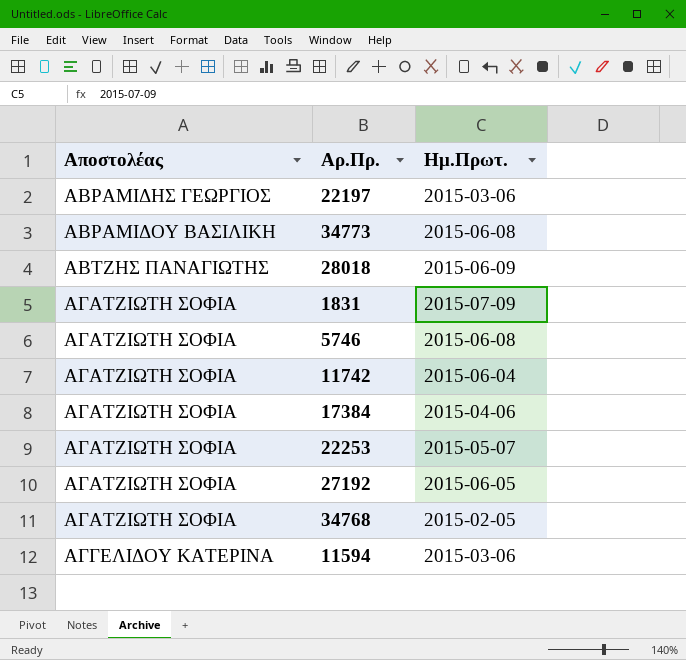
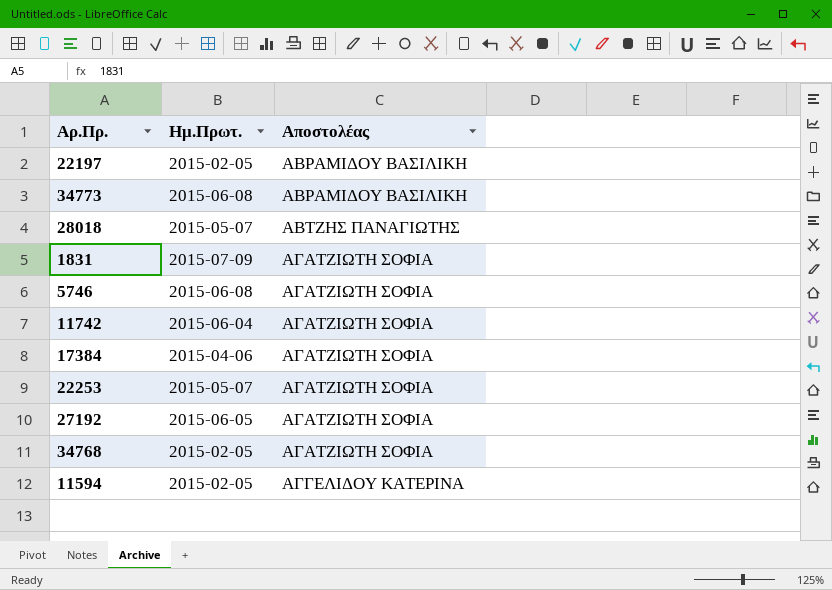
column Αποστολέας | position: 1 -> 3
22197 | Ημ.Πρωτ.: 2015-03-06 -> 2015-02-05
22197 | Αποστολέας: ΑΒΡΑΜΙΔΗΣ ΓΕΩΡΓΙΟΣ -> ΑΒΡΑΜΙΔΟΥ ΒΑΣΙΛΙΚΗ
28018 | Ημ.Πρωτ.: 2015-06-09 -> 2015-05-07
11594 | Ημ.Πρωτ.: 2015-03-06 -> 2015-02-05

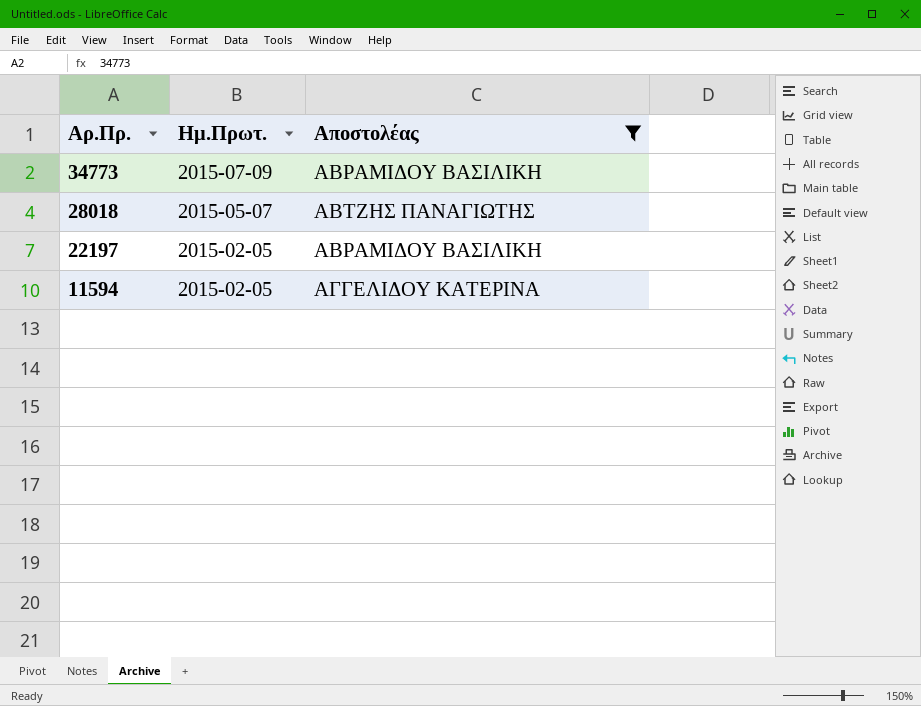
filter: none -> Αποστολέας != ΑΓΑΤΖΙΩΤΗ ΣΟΦΙΑ
row order: Αποστολέας ascending -> Αρ.Πρ. descending
34773 | Ημ.Πρωτ.: 2015-06-08 -> 2015-07-09

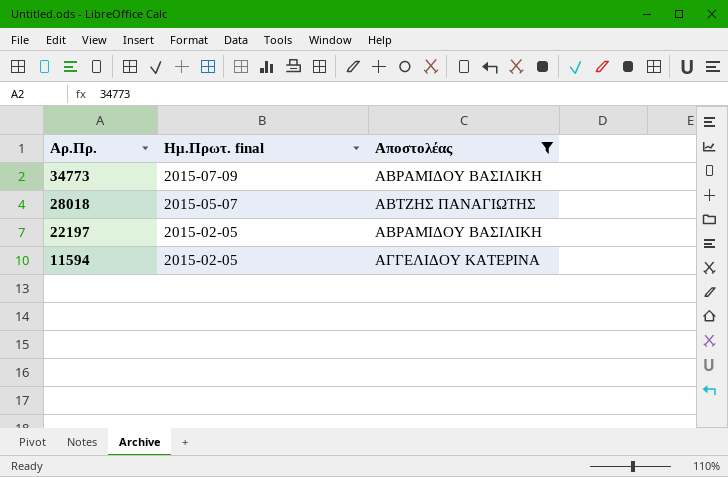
column name: Ημ.Πρωτ. -> Ημ.Πρωτ. final

